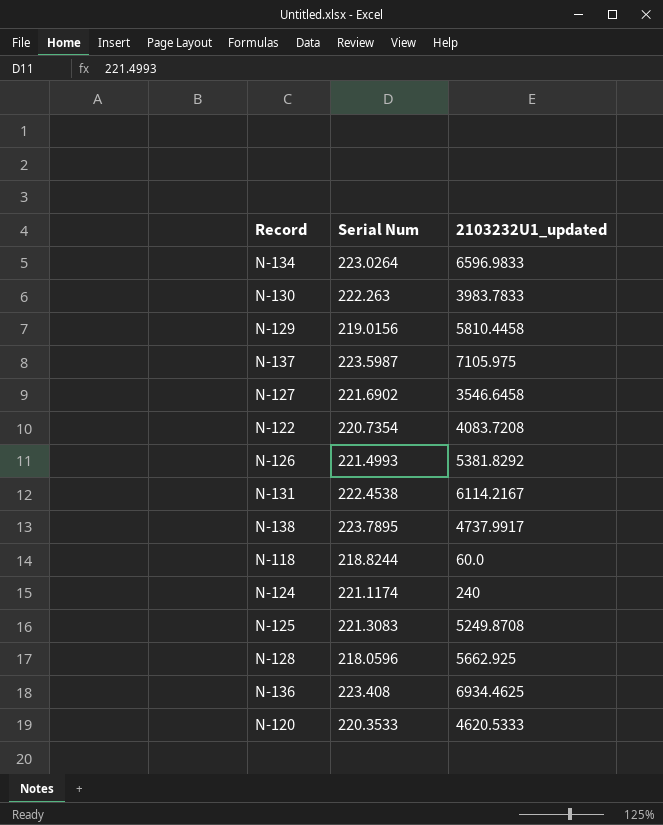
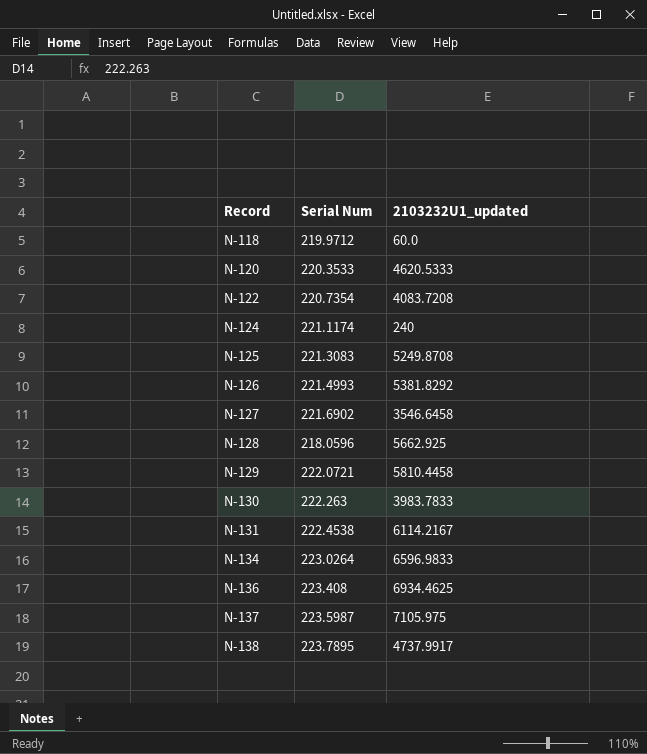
row order: none -> Record ascending
N-118 | Serial Num: 218.8244 -> 219.9712
N-129 | Serial Num: 219.0156 -> 222.0721

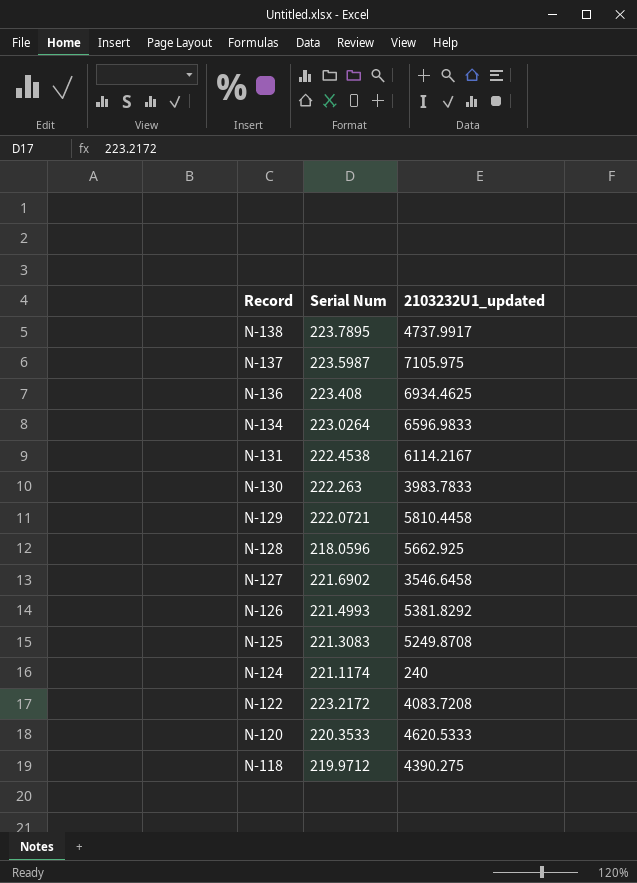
row order: Record ascending -> Record descending
N-122 | Serial Num: 220.7354 -> 223.2172
N-118 | 2103232U1_updated: 60.0 -> 4390.275

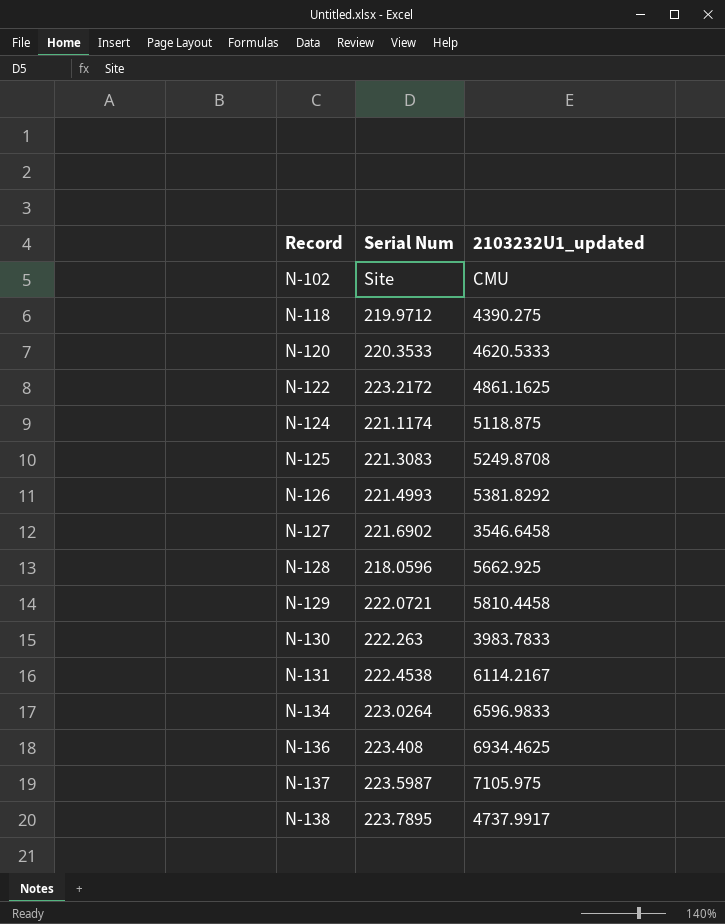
row order: Record descending -> Record ascending
row N-102: none -> Site | CMU
N-122 | 2103232U1_updated: 4083.7208 -> 4861.1625
N-124 | 2103232U1_updated: 240 -> 5118.875

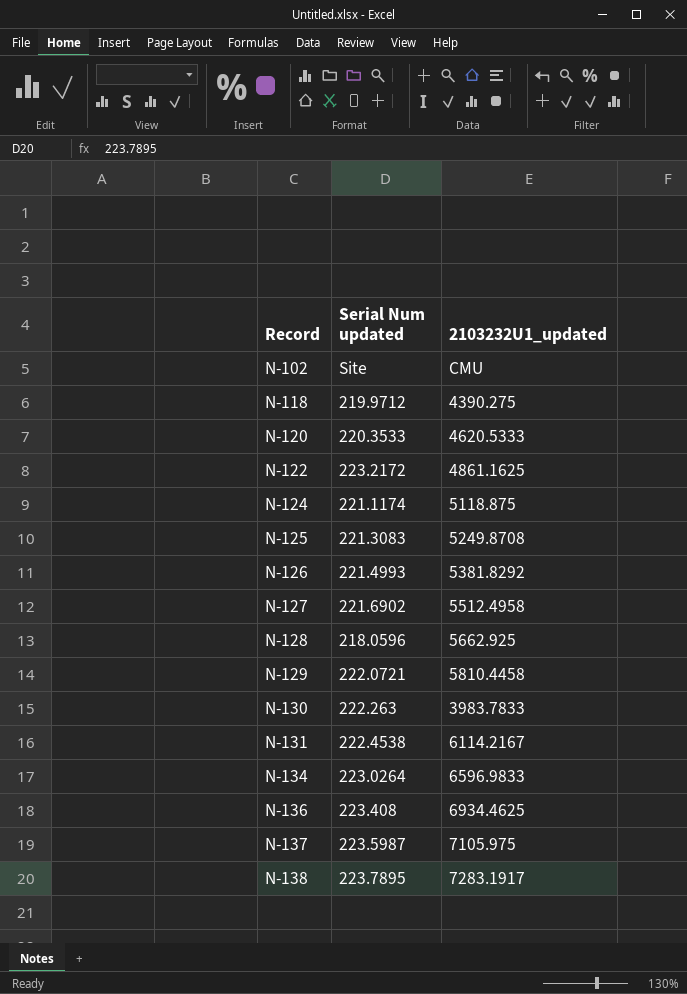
column name: Serial Num -> Serial Num updated
N-127 | 2103232U1_updated: 3546.6458 -> 5512.4958
N-138 | 2103232U1_updated: 4737.9917 -> 7283.1917

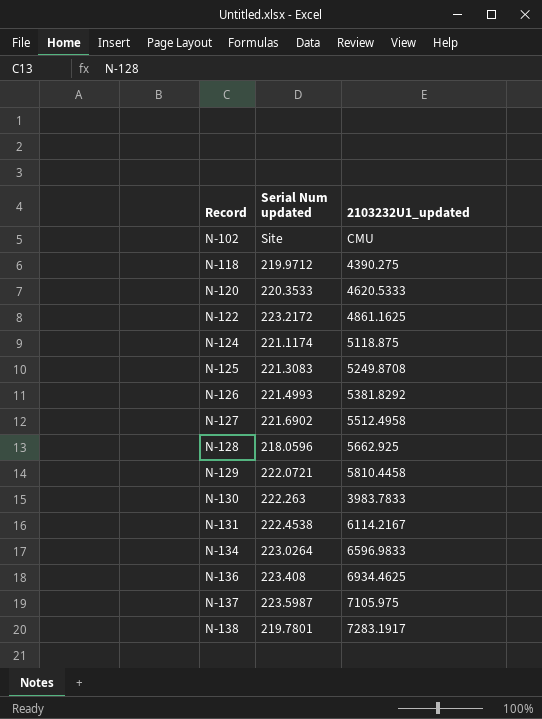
N-138 | Serial Num updated: 223.7895 -> 219.7801

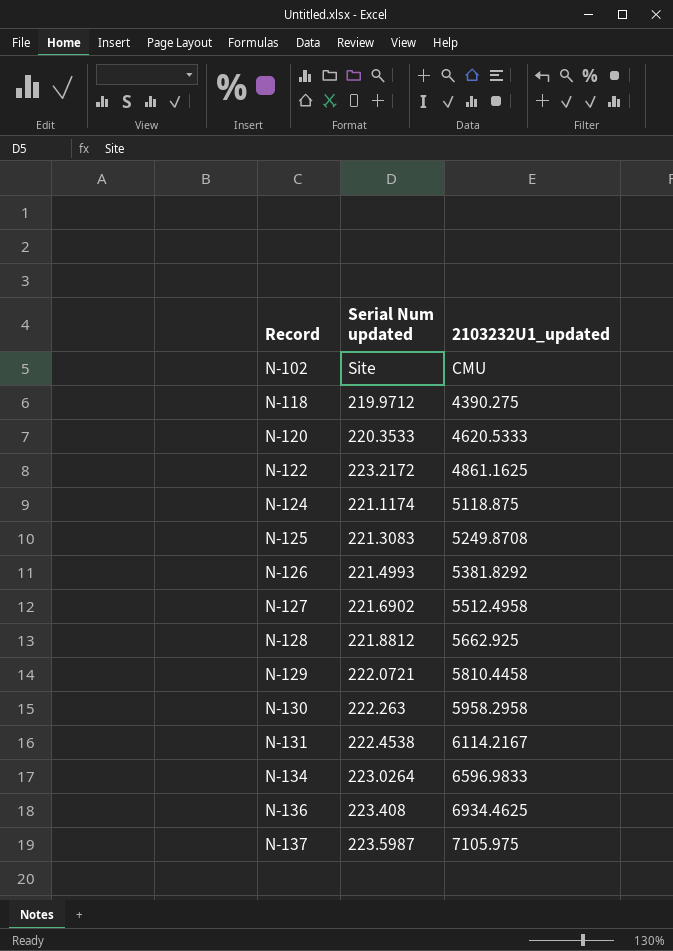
row N-138: 219.7801 | 7283.1917 -> none
N-128 | Serial Num updated: 218.0596 -> 221.8812
N-130 | 2103232U1_updated: 3983.7833 -> 5958.2958

